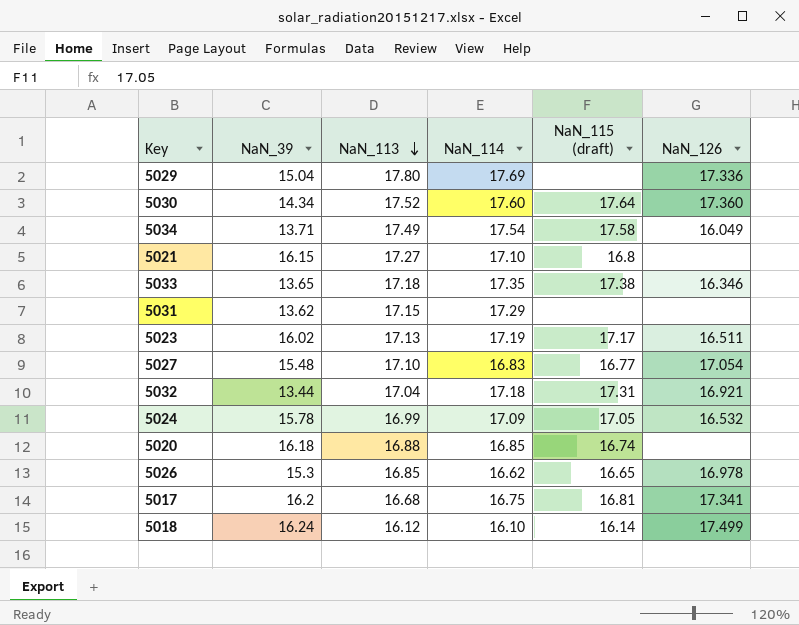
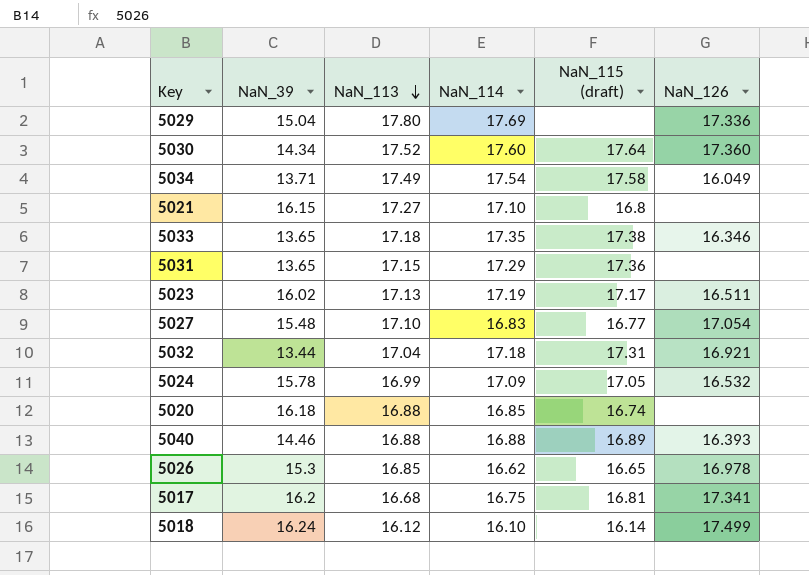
5031 | NaN_39: 13.62 -> 13.65
5031 | NaN_115 (draft): none -> 17.36
row 5040: none -> 14.46 | 16.88 | 16.88 | 16.89 | 16.393

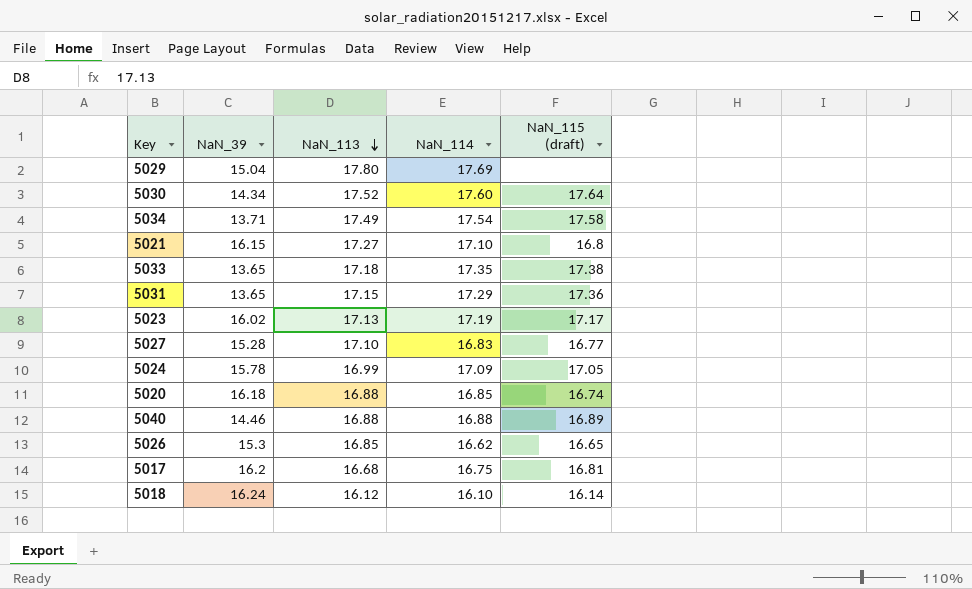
column NaN_126 | position: 6 -> none
row 5032: 13.44 | 17.04 | 17.18 | 17.31 | 16.921 -> none
5027 | NaN_39: 15.48 -> 15.28

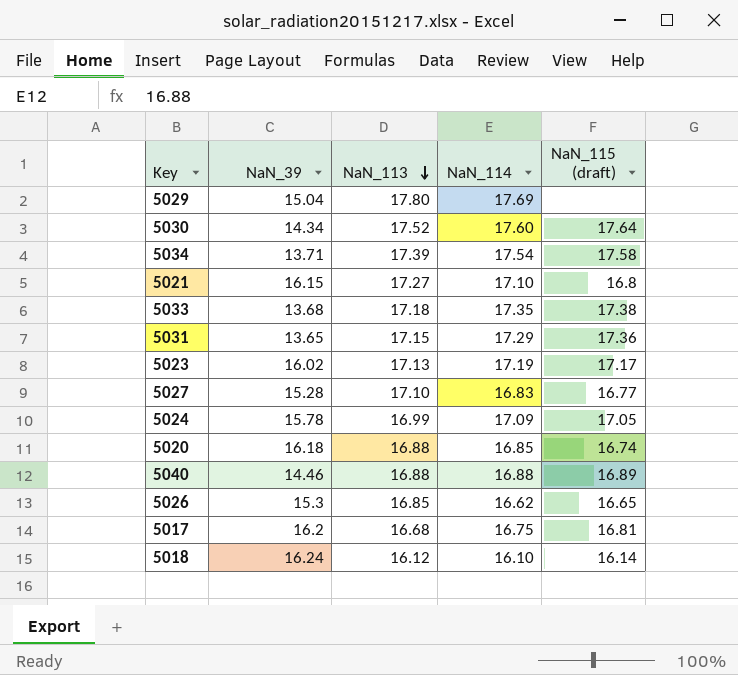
5034 | NaN_113: 17.49 -> 17.39
5033 | NaN_39: 13.65 -> 13.68

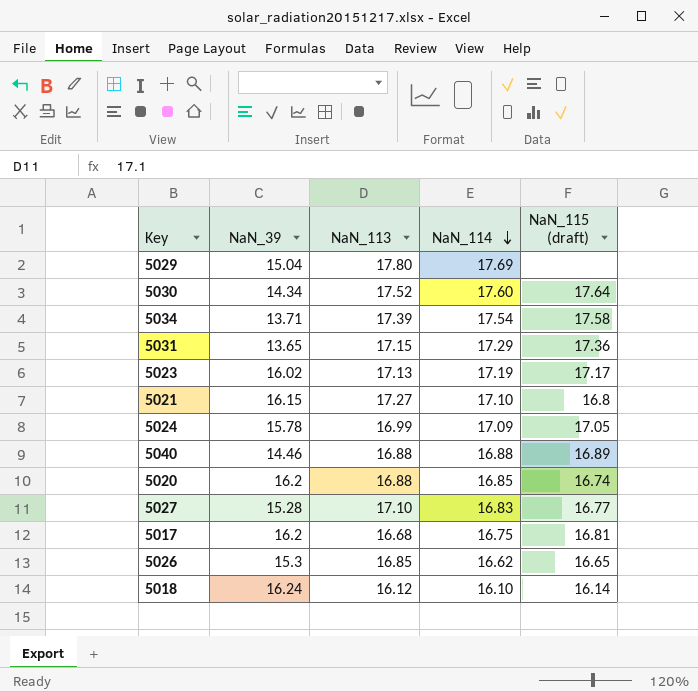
row order: NaN_113 descending -> NaN_114 descending
row 5033: 13.68 | 17.18 | 17.35 | 17.38 -> none
5020 | NaN_39: 16.18 -> 16.2

